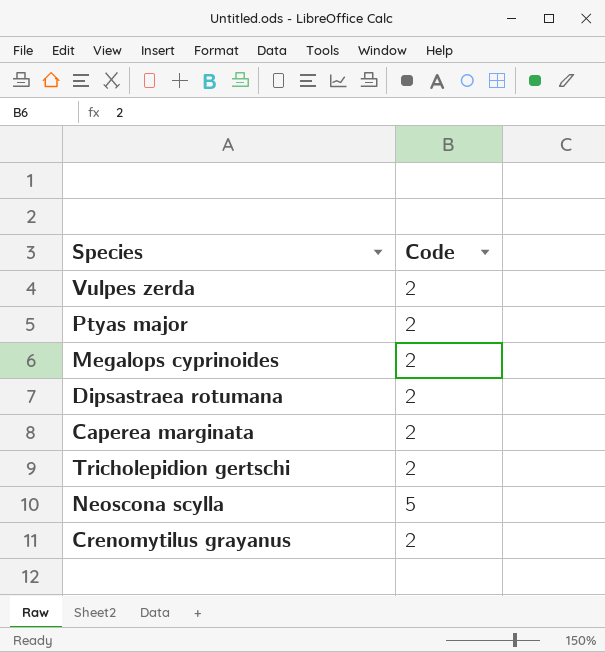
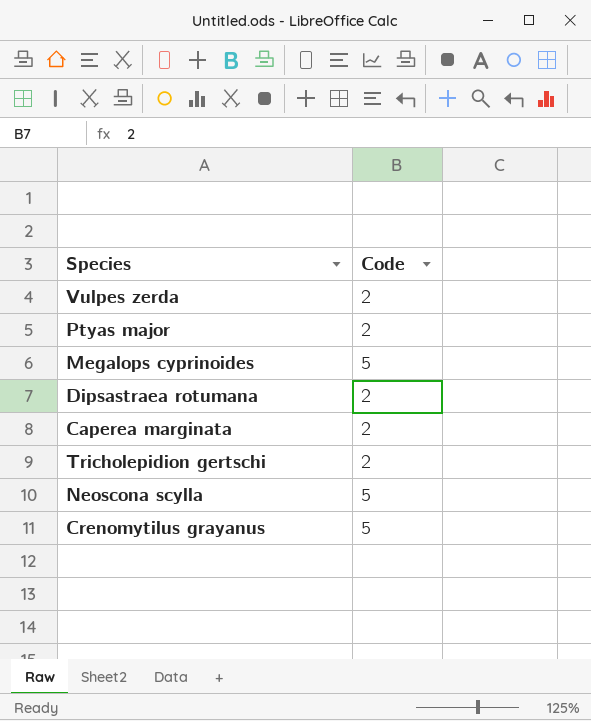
Megalops cyprinoides | Code: 2 -> 5
Crenomytilus grayanus | Code: 2 -> 5

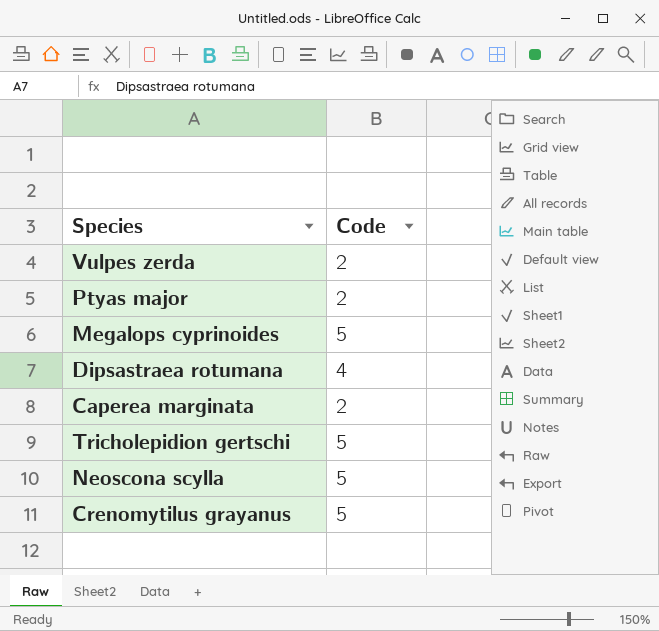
Dipsastraea rotumana | Code: 2 -> 4
Tricholepidion gertschi | Code: 2 -> 5

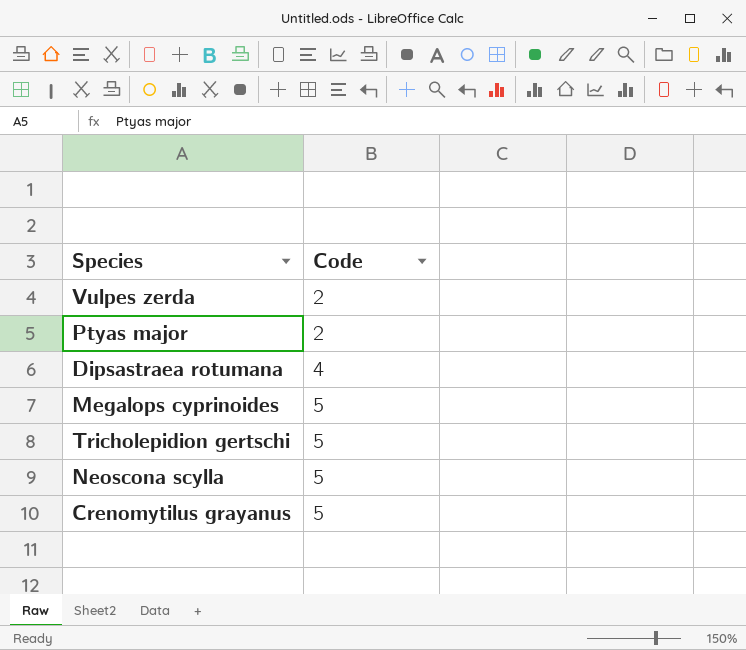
row order: none -> Code ascending
row Caperea marginata: 2 -> none

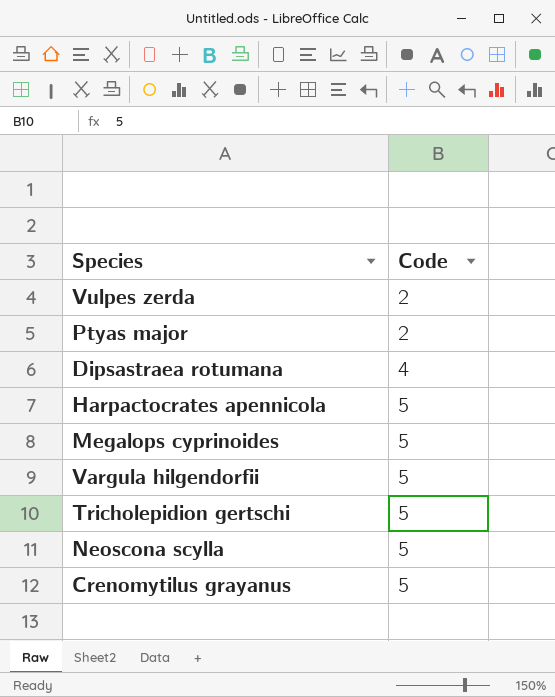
row Harpactocrates apennicola: none -> 5
row Vargula hilgendorfii: none -> 5

